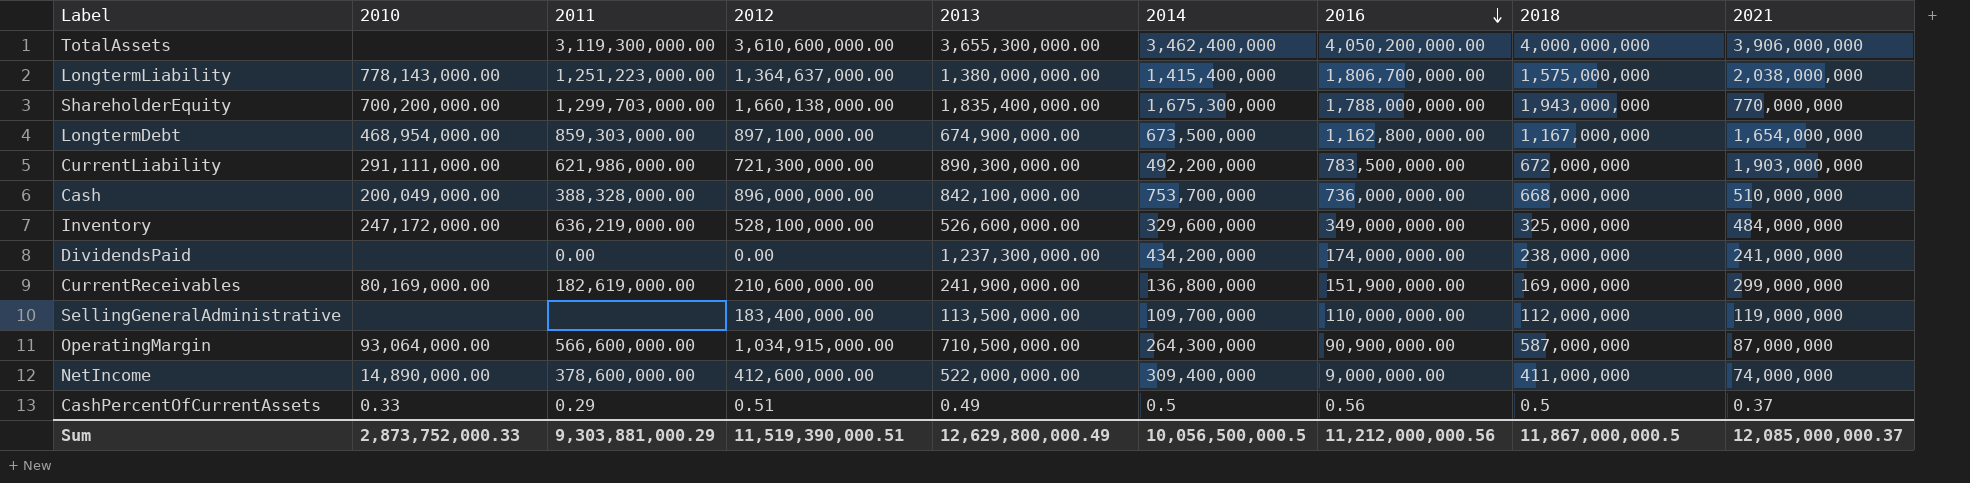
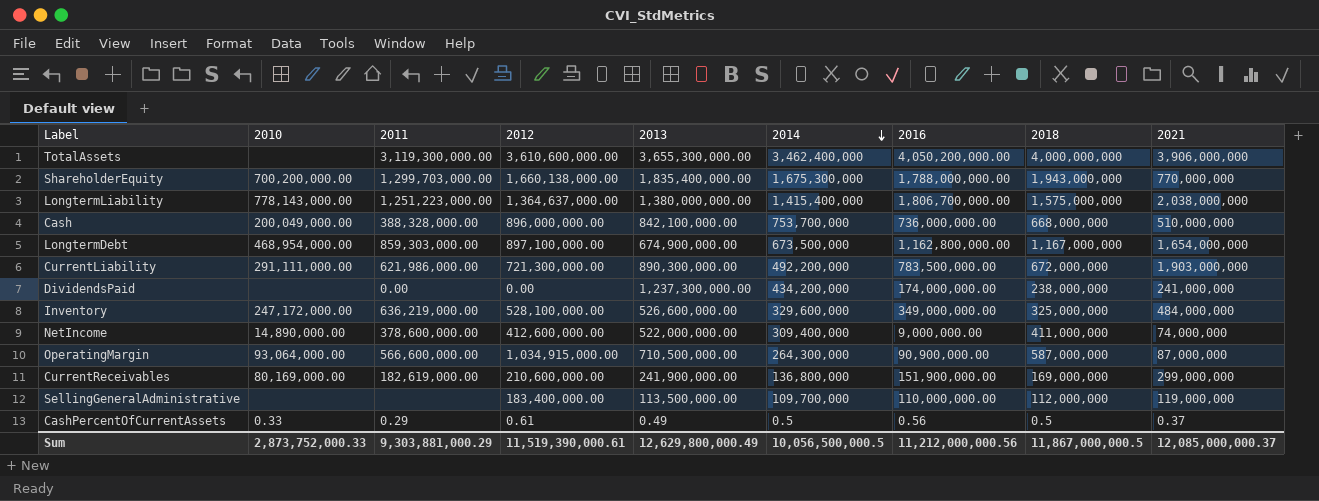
row order: 2016 descending -> 2014 descending
CashPercentOfCurrentAssets | 2012: 0.51 -> 0.61
Sum | 2012: 11,519,390,000.51 -> 11,519,390,000.61

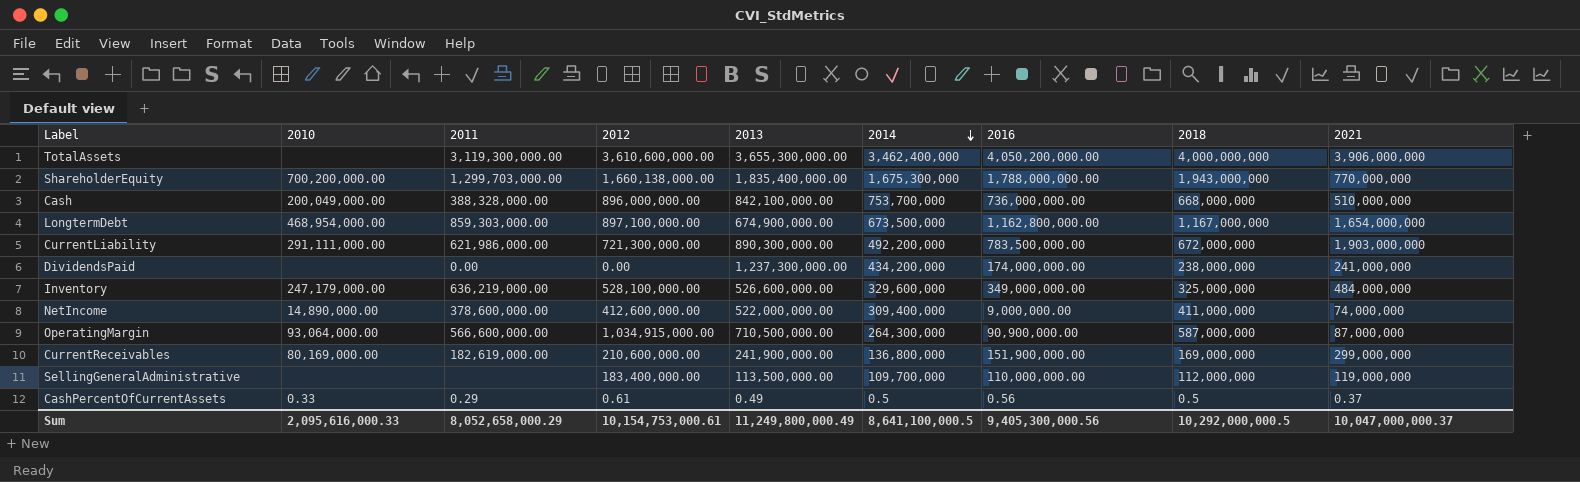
row LongtermLiability: 778,143,000.00 | 1,251,223,000.00 | 1,364,637,000.00 | 1,380,000,000.00 | 1,415,400,000 | 1,806,700,000.00 | 1,575,000,000 | 2,038,000,000 -> none
Inventory | 2010: 247,172,000.00 -> 247,179,000.00
Sum | 2010: 2,873,752,000.33 -> 2,095,616,000.33
Sum | 2011: 9,303,881,000.29 -> 8,052,658,000.29
Sum | 2012: 11,519,390,000.61 -> 10,154,753,000.61
Sum | 2013: 12,629,800,000.49 -> 11,249,800,000.49
Sum | 2014: 10,056,500,000.5 -> 8,641,100,000.5
Sum | 2016: 11,212,000,000.56 -> 9,405,300,000.56
Sum | 2018: 11,867,000,000.5 -> 10,292,000,000.5
Sum | 2021: 12,085,000,000.37 -> 10,047,000,000.37

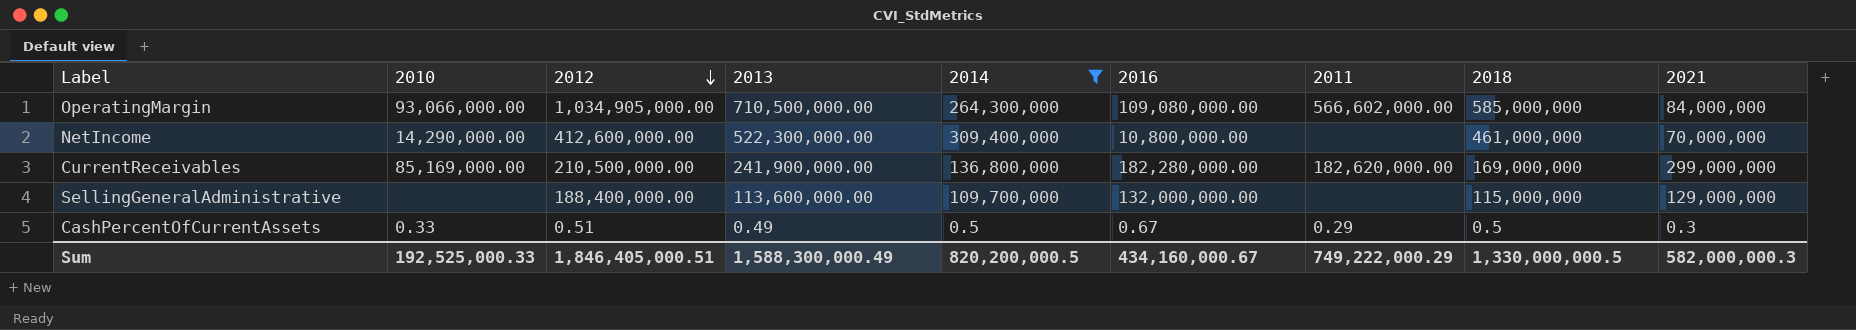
filter: none -> 2014 <= 309,400,000
row order: 2014 descending -> 2012 descending
column 2011 | position: 3 -> 7
OperatingMargin | 2010: 93,064,000.00 -> 93,066,000.00
OperatingMargin | 2012: 1,034,915,000.00 -> 1,034,905,000.00
OperatingMargin | 2016: 90,900,000.00 -> 109,080,000.00
OperatingMargin | 2011: 566,600,000.00 -> 566,602,000.00
OperatingMargin | 2018: 587,000,000 -> 585,000,000
OperatingMargin | 2021: 87,000,000 -> 84,000,000
NetIncome | 2010: 14,890,000.00 -> 14,290,000.00
NetIncome | 2013: 522,000,000.00 -> 522,300,000.00
NetIncome | 2016: 9,000,000.00 -> 10,800,000.00
NetIncome | 2011: 378,600,000.00 -> none
NetIncome | 2018: 411,000,000 -> 461,000,000
NetIncome | 2021: 74,000,000 -> 70,000,000
CurrentReceivables | 2010: 80,169,000.00 -> 85,169,000.00
CurrentReceivables | 2012: 210,600,000.00 -> 210,500,000.00
CurrentReceivables | 2016: 151,900,000.00 -> 182,280,000.00
CurrentReceivables | 2011: 182,619,000.00 -> 182,620,000.00
SellingGeneralAdministrative | 2012: 183,400,000.00 -> 188,400,000.00
SellingGeneralAdministrative | 2013: 113,500,000.00 -> 113,600,000.00
SellingGeneralAdministrative | 2016: 110,000,000.00 -> 132,000,000.00
SellingGeneralAdministrative | 2018: 112,000,000 -> 115,000,000
SellingGeneralAdministrative | 2021: 119,000,000 -> 129,000,000
CashPercentOfCurrentAssets | 2012: 0.61 -> 0.51
CashPercentOfCurrentAssets | 2016: 0.56 -> 0.67
CashPercentOfCurrentAssets | 2021: 0.37 -> 0.3
Sum | 2010: 2,095,616,000.33 -> 192,525,000.33
Sum | 2012: 10,154,753,000.61 -> 1,846,405,000.51
Sum | 2013: 11,249,800,000.49 -> 1,588,300,000.49
Sum | 2014: 8,641,100,000.5 -> 820,200,000.5
Sum | 2016: 9,405,300,000.56 -> 434,160,000.67
Sum | 2011: 8,052,658,000.29 -> 749,222,000.29
Sum | 2018: 10,292,000,000.5 -> 1,330,000,000.5
Sum | 2021: 10,047,000,000.37 -> 582,000,000.3

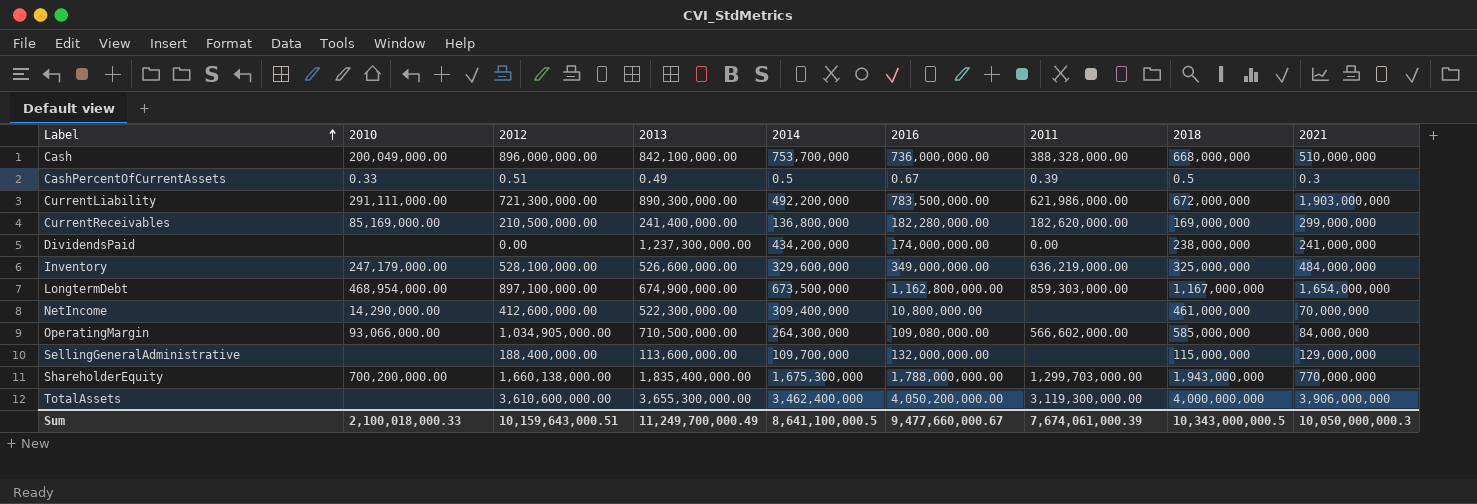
filter: 2014 <= 309,400,000 -> none
row order: 2012 descending -> Label ascending
CashPercentOfCurrentAssets | 2011: 0.29 -> 0.39
CurrentReceivables | 2013: 241,900,000.00 -> 241,400,000.00
Sum | 2010: 192,525,000.33 -> 2,100,018,000.33
Sum | 2012: 1,846,405,000.51 -> 10,159,643,000.51
Sum | 2013: 1,588,300,000.49 -> 11,249,700,000.49
Sum | 2014: 820,200,000.5 -> 8,641,100,000.5
Sum | 2016: 434,160,000.67 -> 9,477,660,000.67
Sum | 2011: 749,222,000.29 -> 7,674,061,000.39
Sum | 2018: 1,330,000,000.5 -> 10,343,000,000.5
Sum | 2021: 582,000,000.3 -> 10,050,000,000.3

